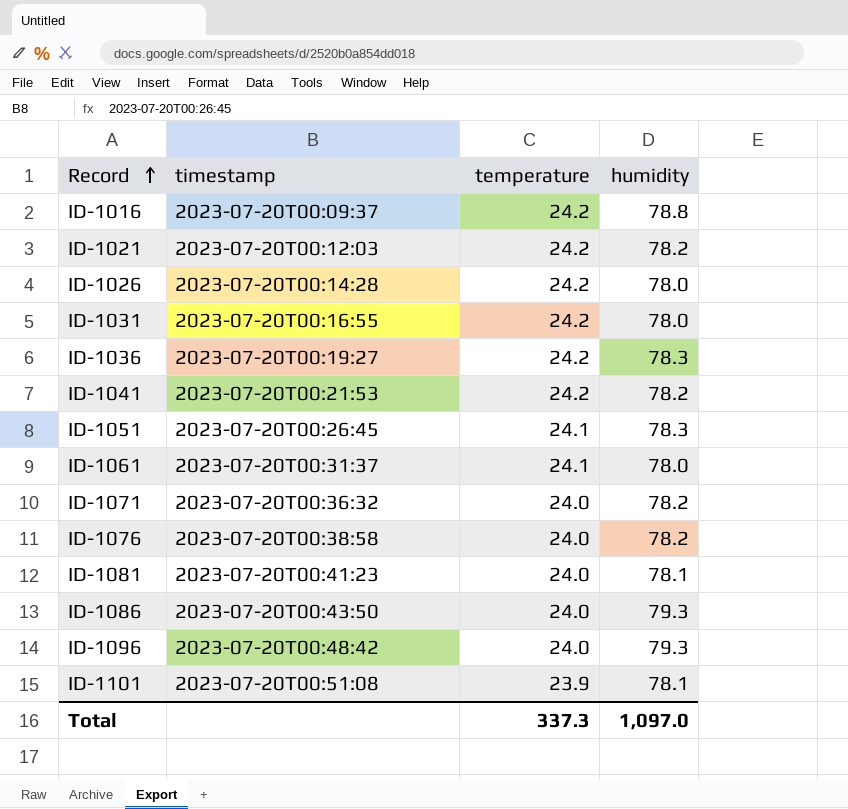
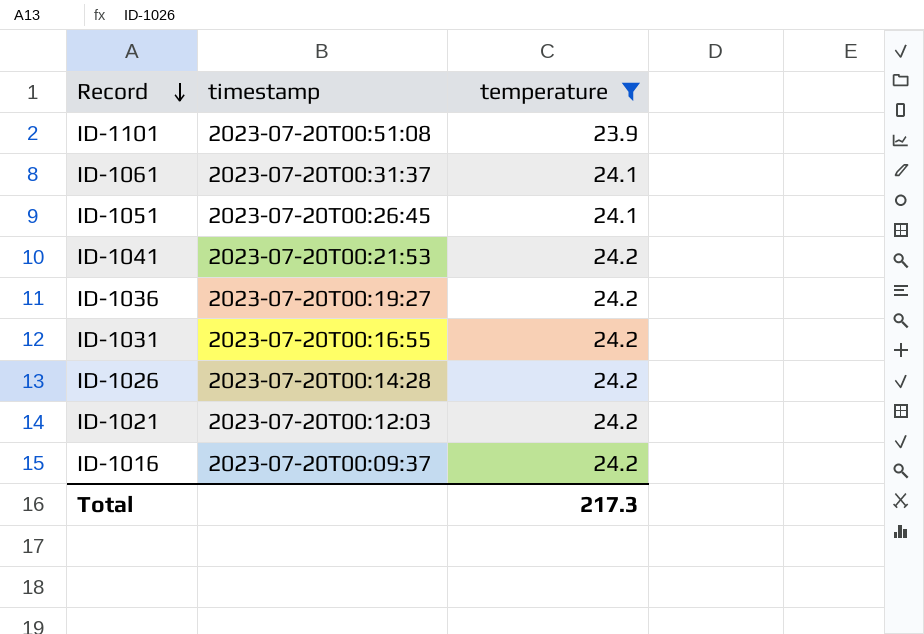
filter: none -> temperature != 24.0
row order: Record ascending -> Record descending
column humidity | position: 4 -> none
Total | temperature: 337.3 -> 217.3

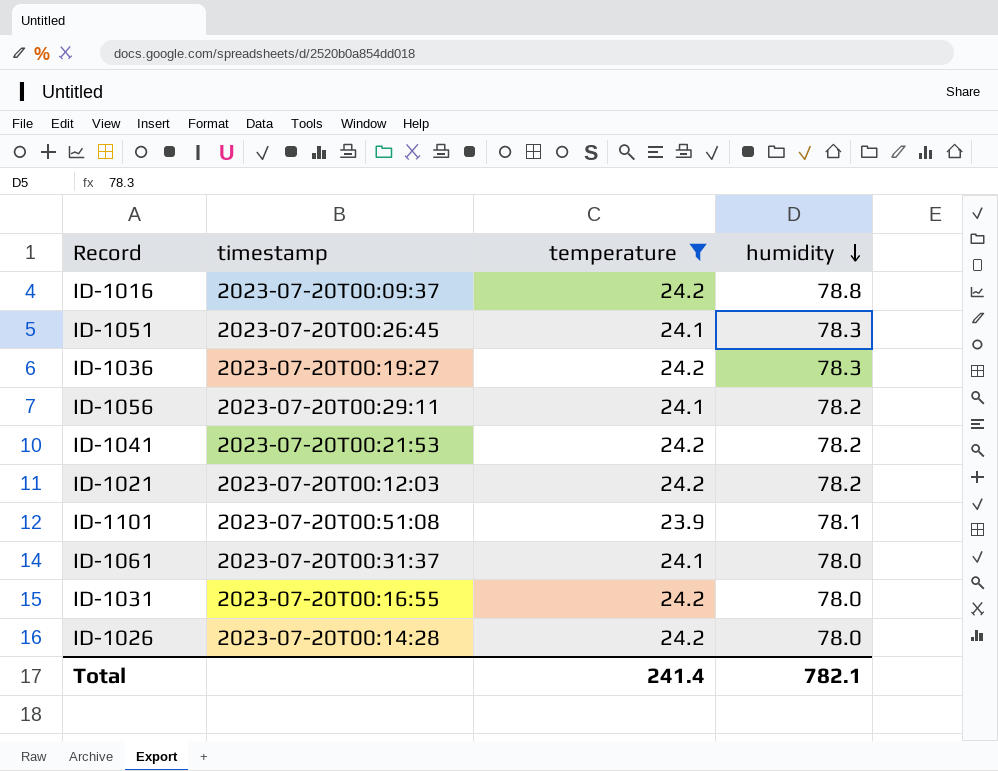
row order: Record descending -> humidity descending
column humidity | position: none -> 4
row ID-1056: none -> 2023-07-20T00:29:11 | 24.1 | 78.2
Total | temperature: 217.3 -> 241.4

